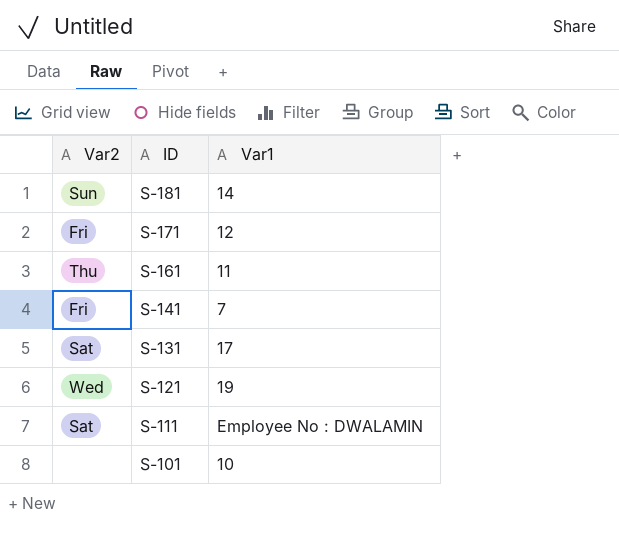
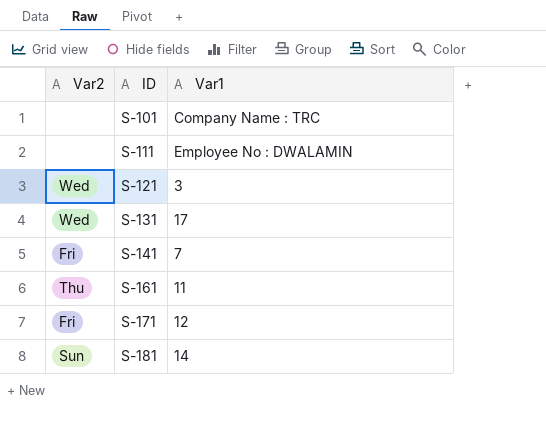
row order: ID descending -> ID ascending
S-101 | Var1: 10 -> Company Name : TRC
S-111 | Var2: Sat -> none
S-121 | Var1: 19 -> 3
S-131 | Var2: Sat -> Wed

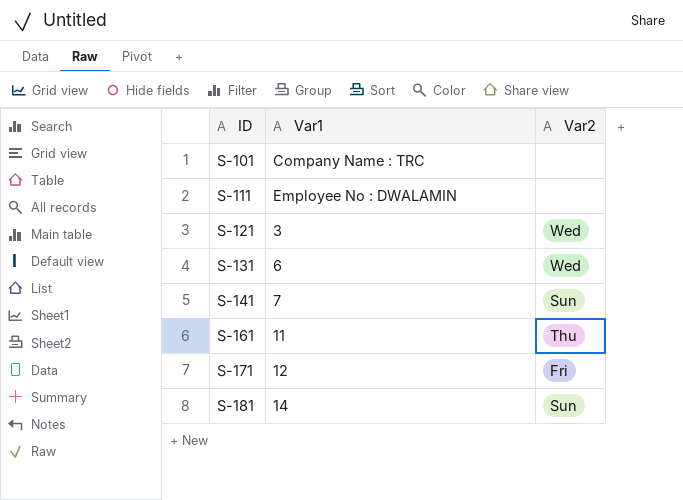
column Var2 | position: 1 -> 3
S-131 | Var1: 17 -> 6
S-141 | Var2: Fri -> Sun

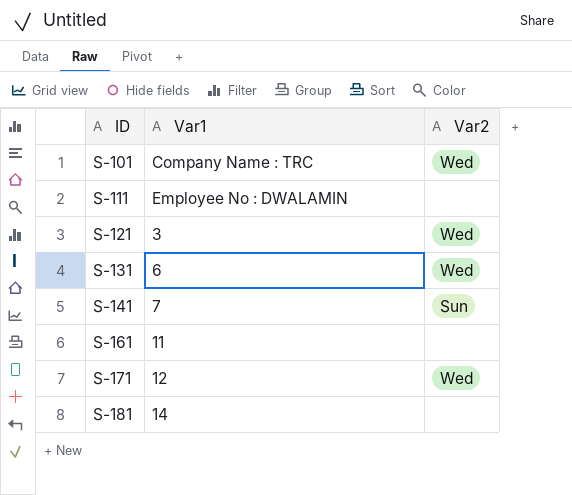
S-101 | Var2: none -> Wed
S-161 | Var2: Thu -> none
S-171 | Var2: Fri -> Wed
S-181 | Var2: Sun -> none

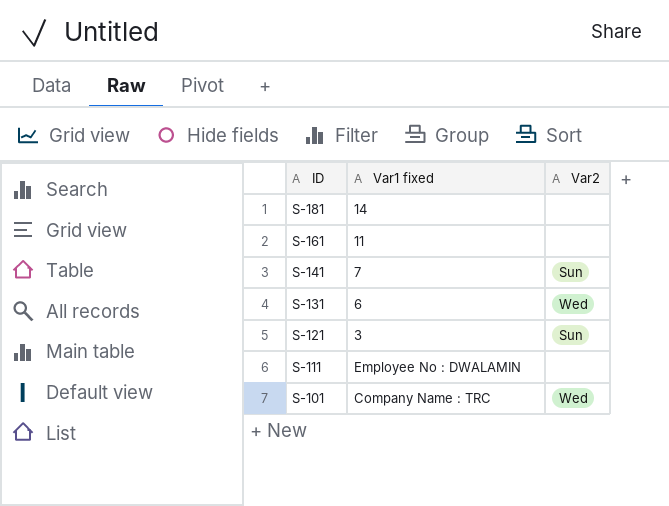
row order: ID ascending -> ID descending
column name: Var1 -> Var1 fixed
row S-171: 12 | Wed -> none
S-121 | Var2: Wed -> Sun

